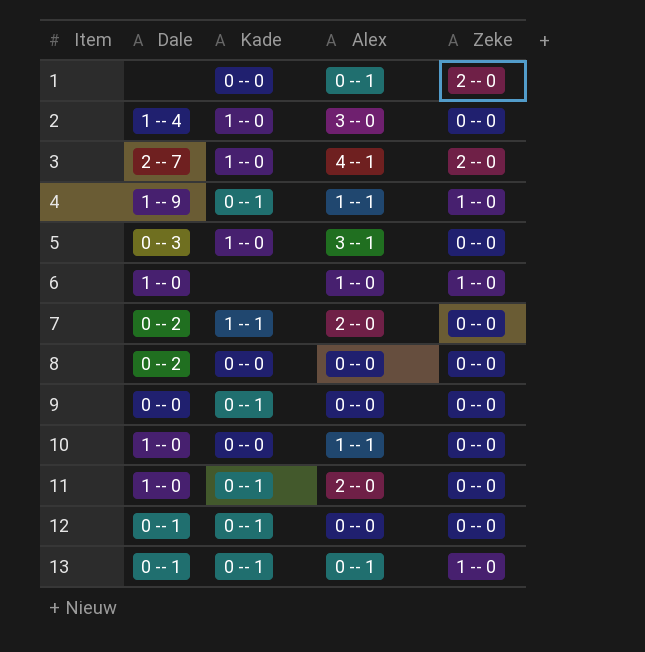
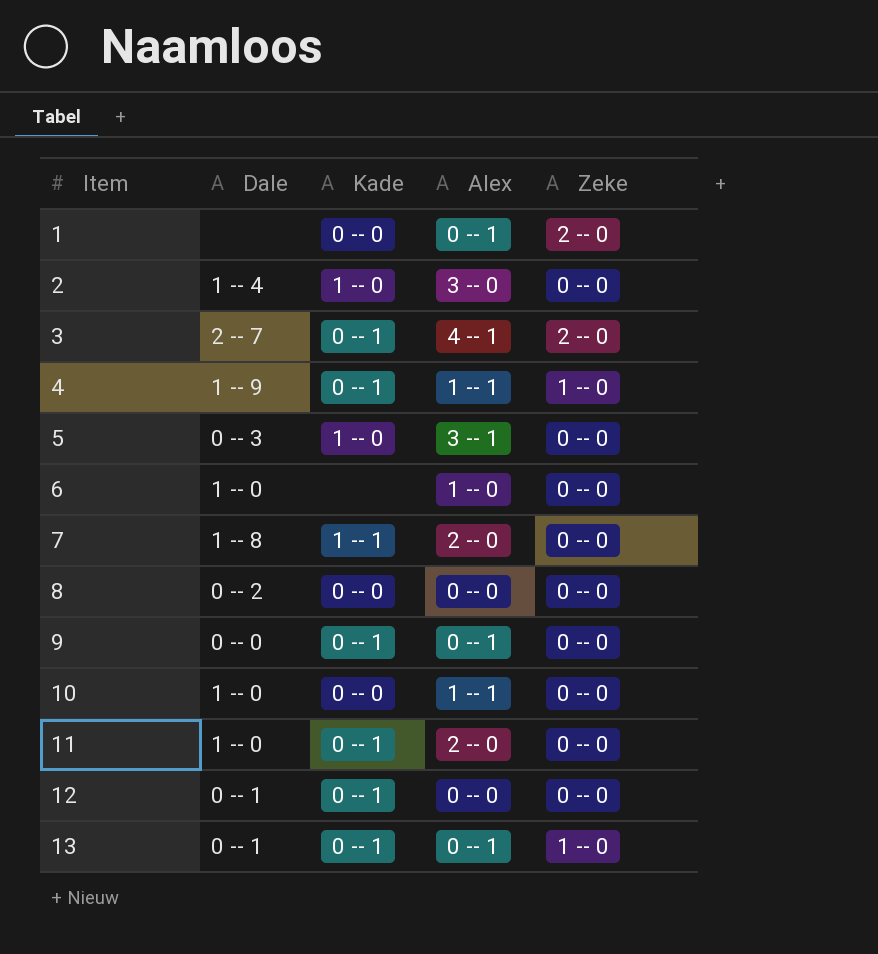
3 | Kade: 1 -- 0 -> 0 -- 1
6 | Zeke: 1 -- 0 -> 0 -- 0
7 | Dale: 0 -- 2 -> 1 -- 8
9 | Alex: 0 -- 0 -> 0 -- 1

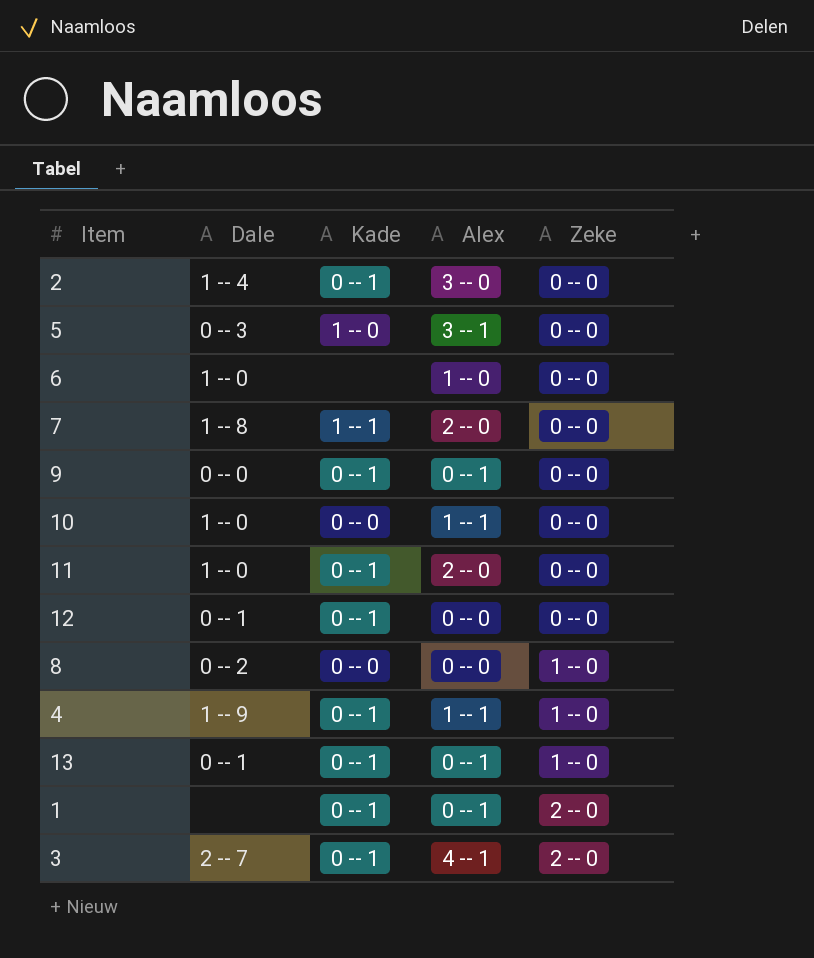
row order: Item ascending -> Zeke ascending
2 | Kade: 1 -- 0 -> 0 -- 1
8 | Zeke: 0 -- 0 -> 1 -- 0
1 | Kade: 0 -- 0 -> 0 -- 1

